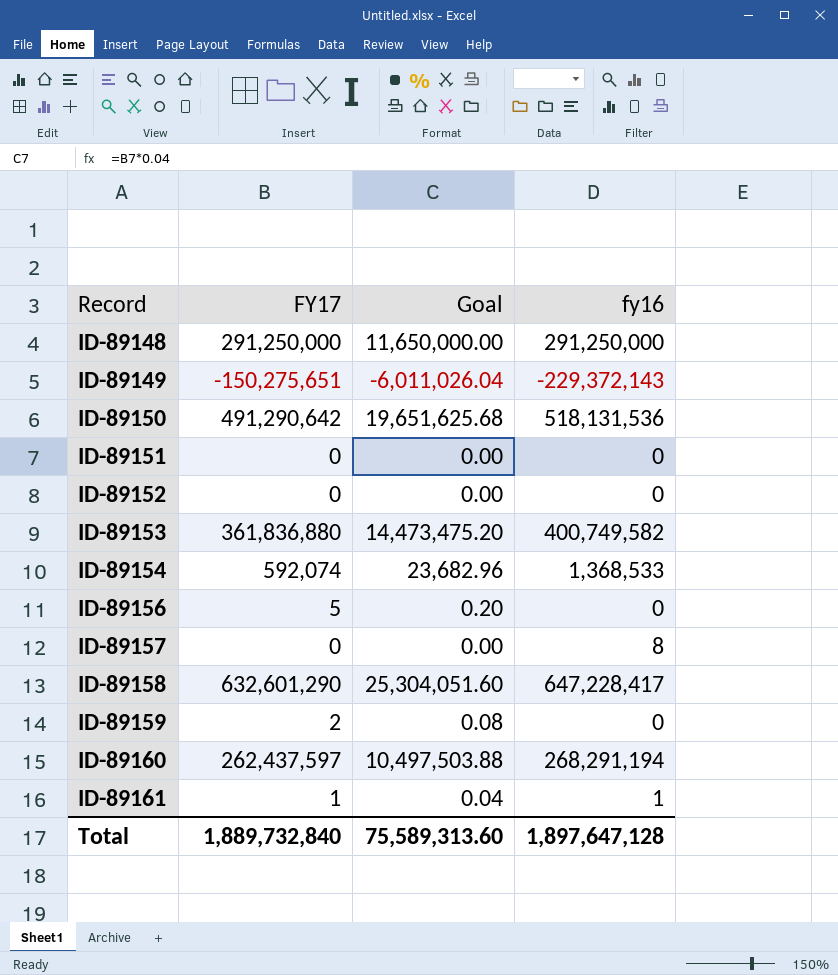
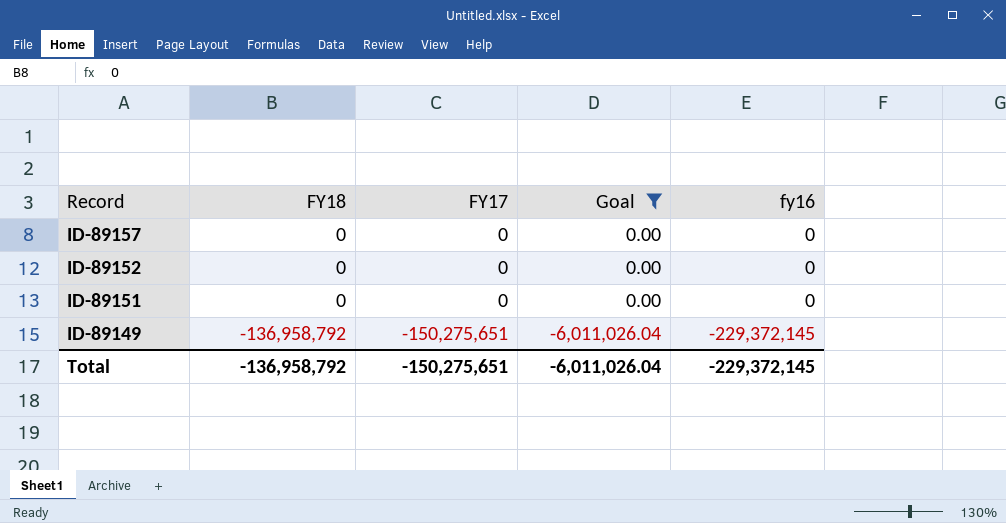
filter: none -> Goal <= 0.00
row order: Record ascending -> Record descending
column FY18 | position: none -> 2
ID-89157 | fy16: 8 -> 0
ID-89149 | fy16: -229,372,143 -> -229,372,145
Total | FY17: 1,889,732,840 -> -150,275,651
Total | Goal: 75,589,313.60 -> -6,011,026.04
Total | fy16: 1,897,647,128 -> -229,372,145

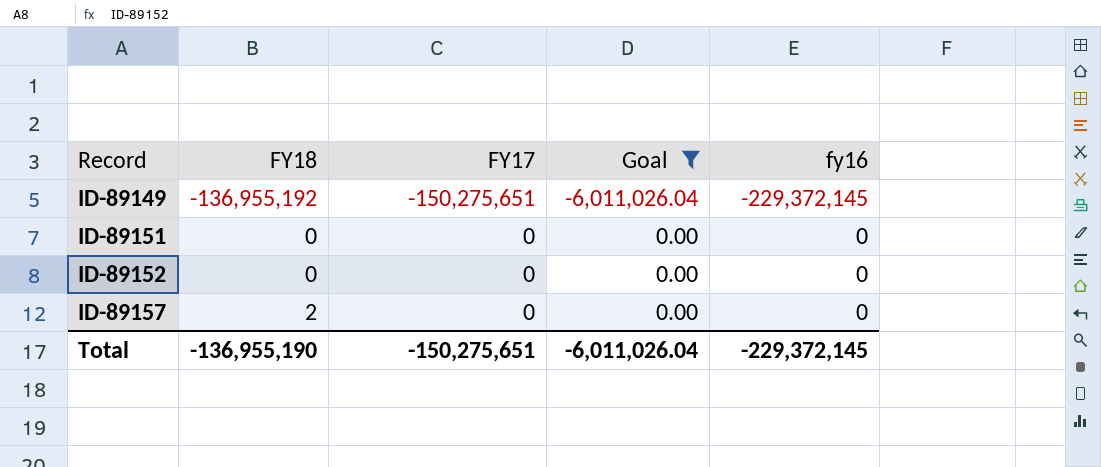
row order: Record descending -> Record ascending
ID-89149 | FY18: -136,958,792 -> -136,955,192
ID-89157 | FY18: 0 -> 2
Total | FY18: -136,958,792 -> -136,955,190

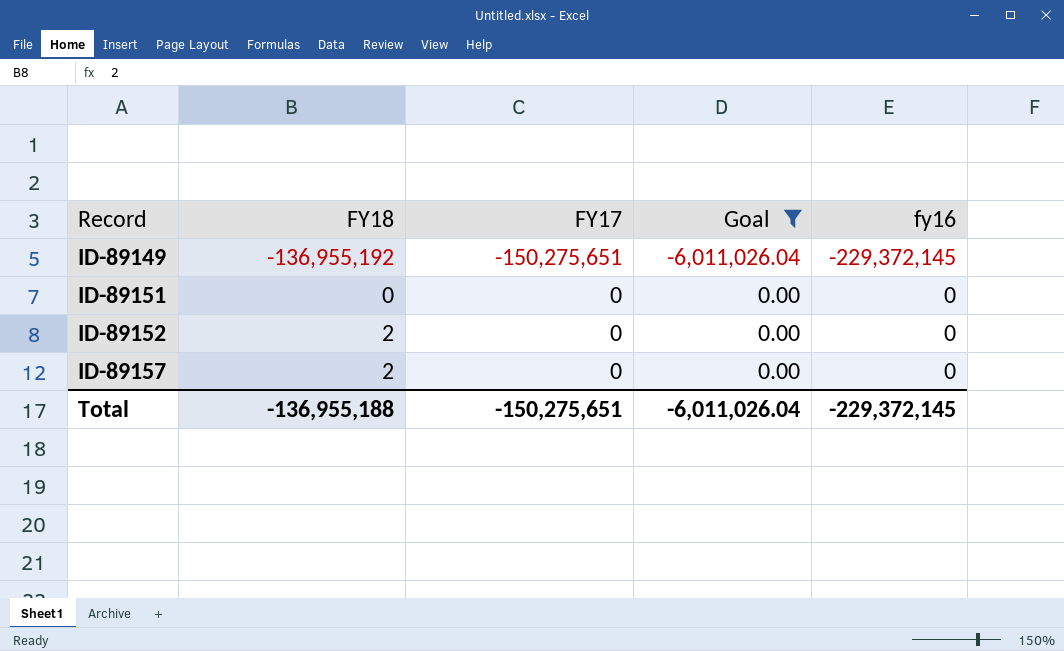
ID-89152 | FY18: 0 -> 2
Total | FY18: -136,955,190 -> -136,955,188

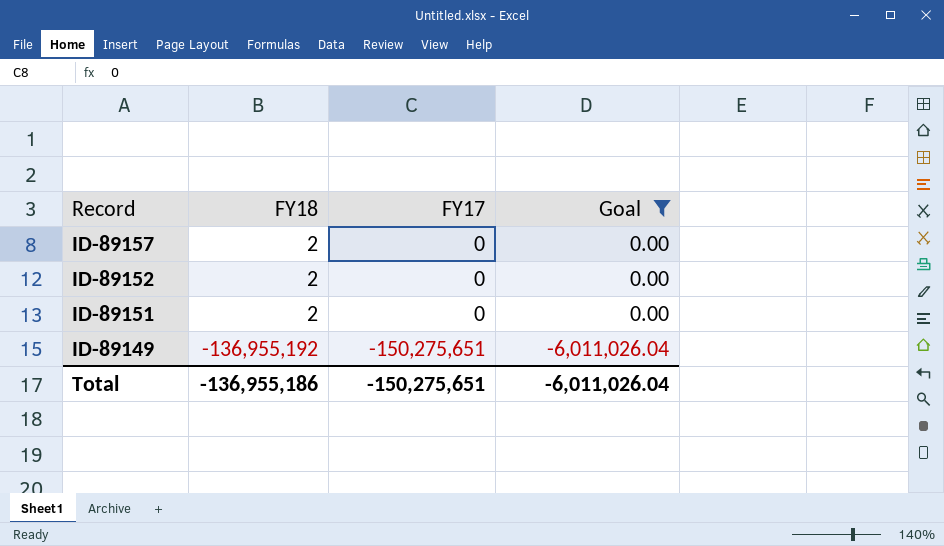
row order: Record ascending -> Record descending
column fy16 | position: 5 -> none
ID-89151 | FY18: 0 -> 2
Total | FY18: -136,955,188 -> -136,955,186

